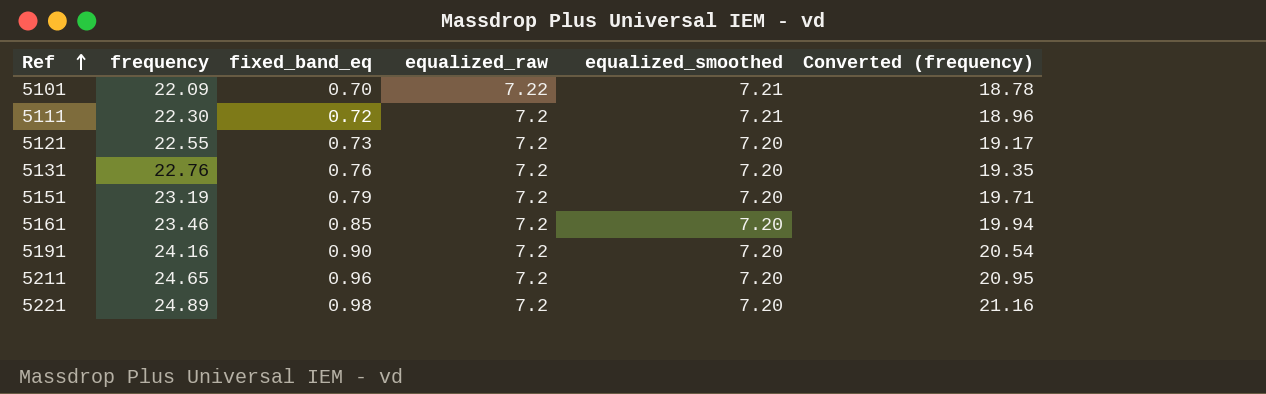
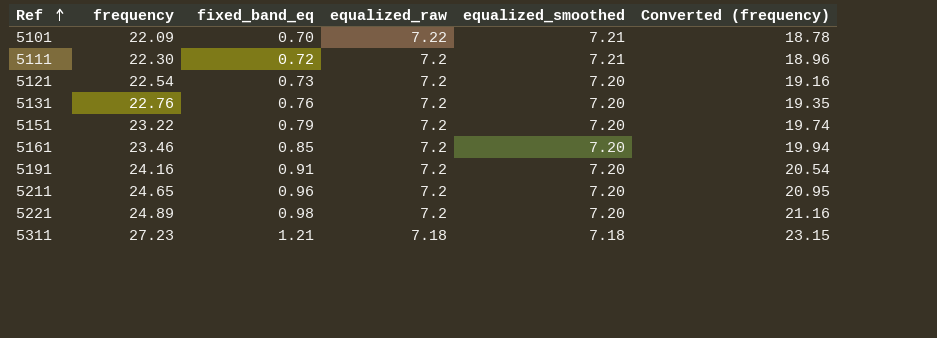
5121 | frequency: 22.55 -> 22.54
5121 | Converted (frequency): 19.17 -> 19.16
5151 | frequency: 23.19 -> 23.22
5151 | Converted (frequency): 19.71 -> 19.74
5191 | fixed_band_eq: 0.90 -> 0.91
row 5311: none -> 27.23 | 1.21 | 7.18 | 7.18 | 23.15

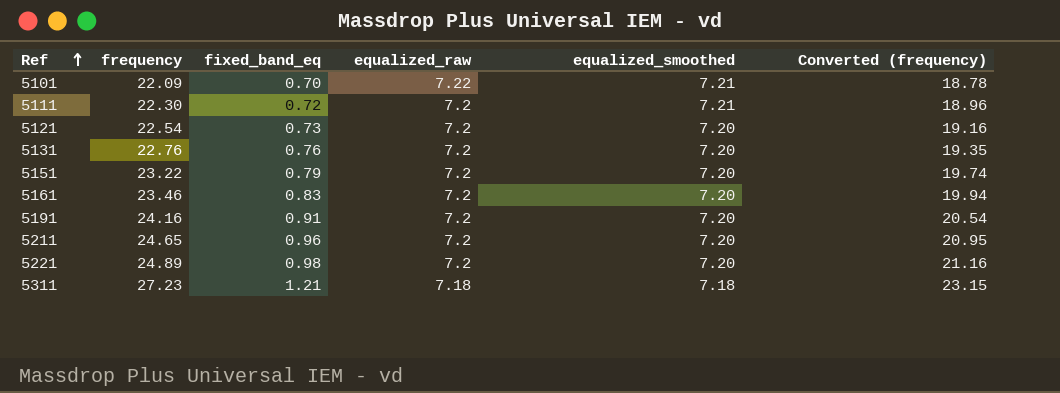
5161 | fixed_band_eq: 0.85 -> 0.83

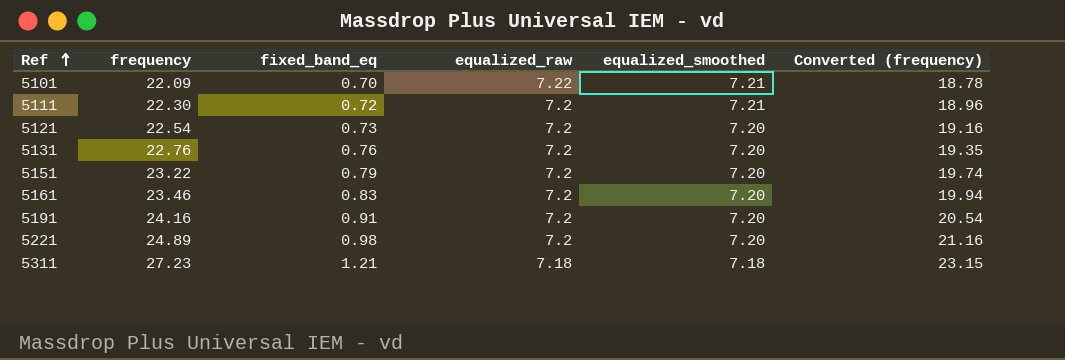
row 5211: 24.65 | 0.96 | 7.2 | 7.20 | 20.95 -> none

